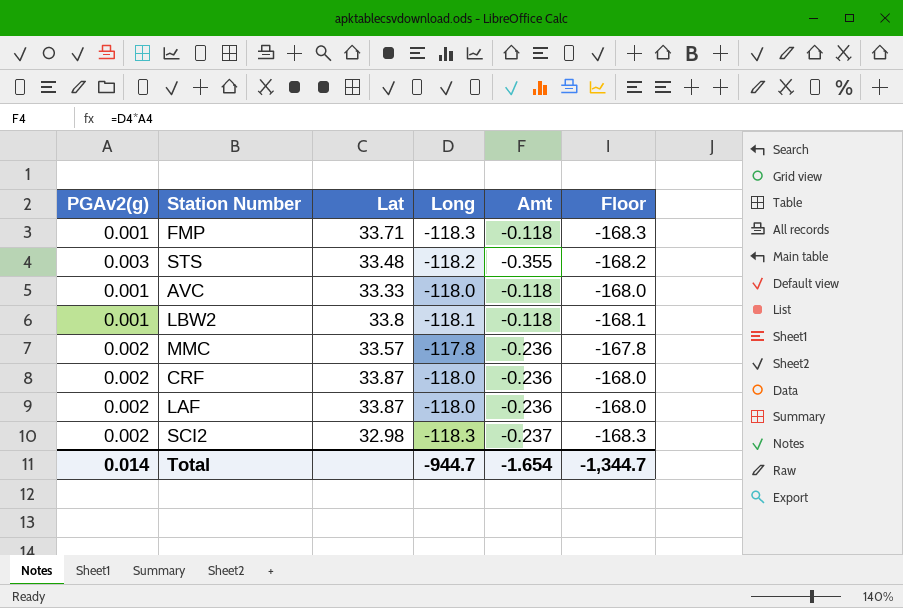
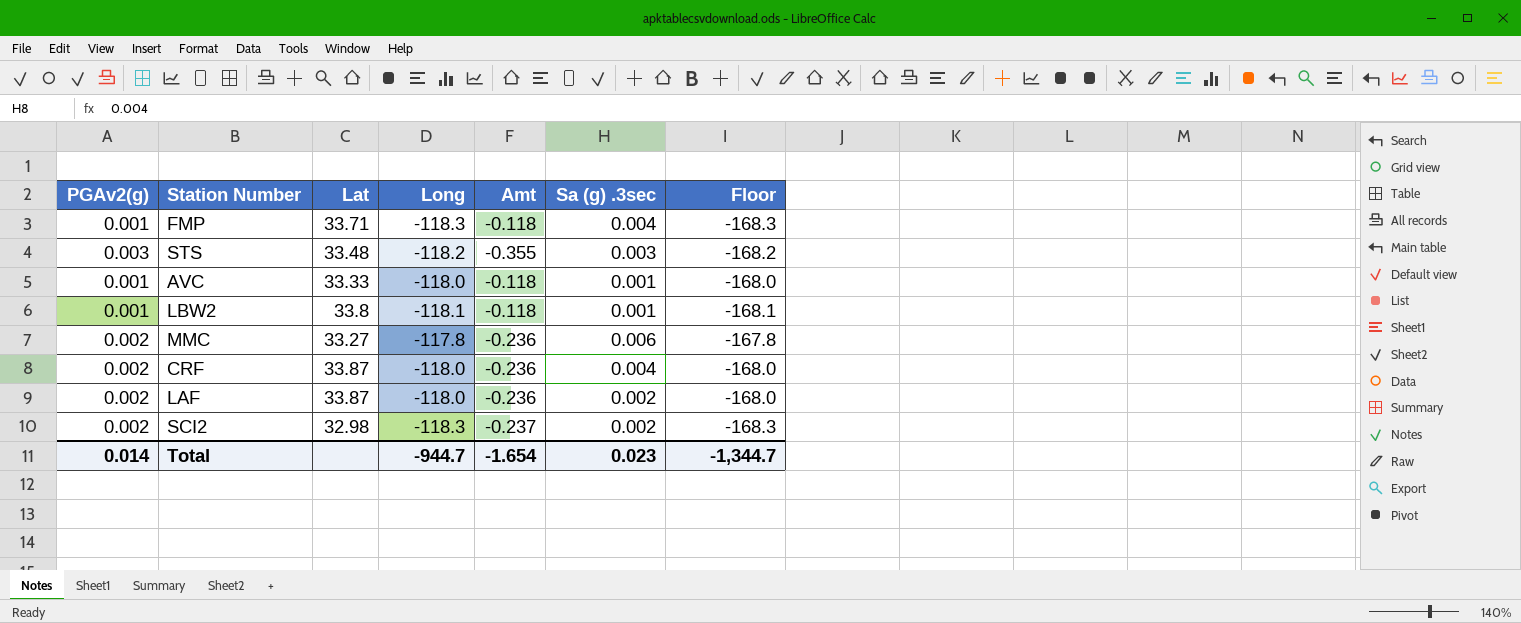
column Sa (g) .3sec | position: none -> 6
MMC | Lat: 33.57 -> 33.27

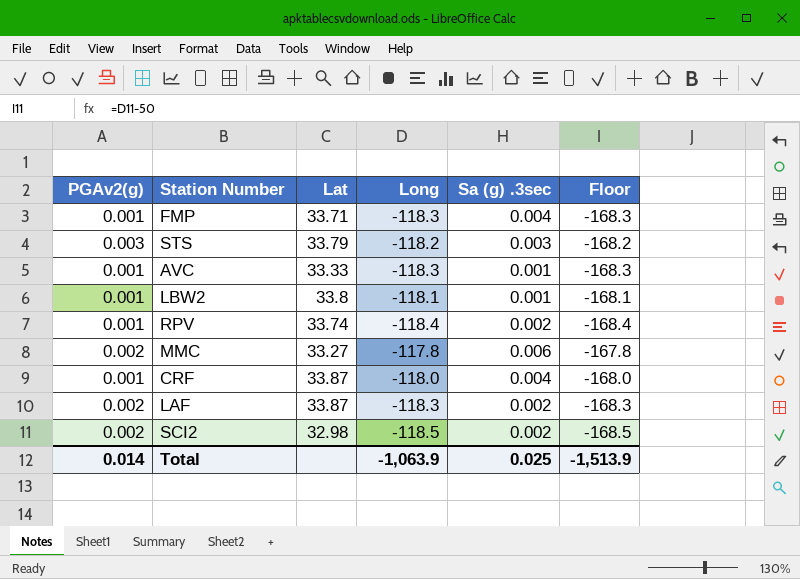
column Amt | formula: [PGAv2(g)] * [Long] -> none
STS | Lat: 33.48 -> 33.79
AVC | Long: -118.0 -> -118.3
AVC | Floor: -168.0 -> -168.3
row RPV: none -> 0.001 | 33.74 | -118.4 | 0.002 | -168.4
CRF | PGAv2(g): 0.002 -> 0.001
LAF | Long: -118.0 -> -118.3
LAF | Floor: -168.0 -> -168.3
SCI2 | Long: -118.3 -> -118.5
SCI2 | Floor: -168.3 -> -168.5
Total | Long: -944.7 -> -1,063.9
Total | Sa (g) .3sec: 0.023 -> 0.025
Total | Floor: -1,344.7 -> -1,513.9

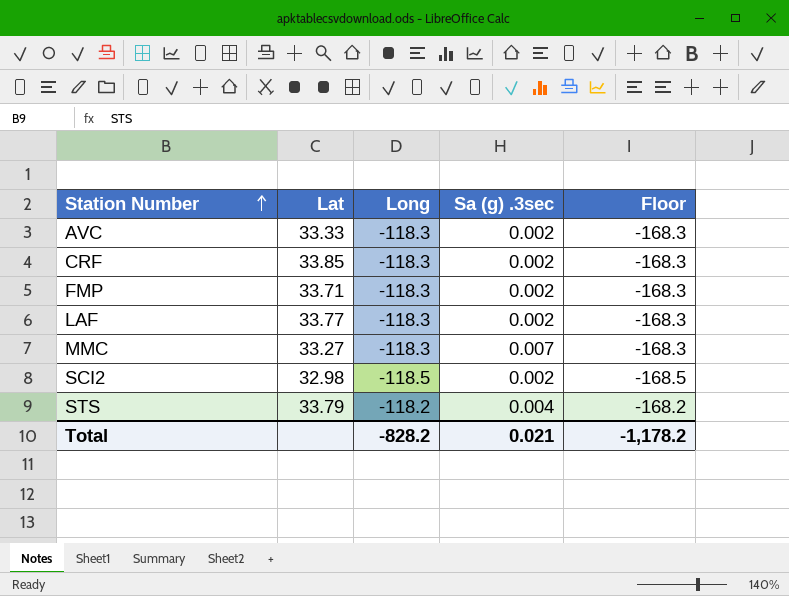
row order: none -> Station Number ascending
column PGAv2(g) | position: 1 -> none
row LBW2: 0.001 | 33.8 | -118.1 | 0.001 | -168.1 -> none
row RPV: 0.001 | 33.74 | -118.4 | 0.002 | -168.4 -> none
AVC | Sa (g) .3sec: 0.001 -> 0.002
CRF | Lat: 33.87 -> 33.85
CRF | Long: -118.0 -> -118.3
CRF | Sa (g) .3sec: 0.004 -> 0.002
CRF | Floor: -168.0 -> -168.3
FMP | Sa (g) .3sec: 0.004 -> 0.002
LAF | Lat: 33.87 -> 33.77
MMC | Long: -117.8 -> -118.3
MMC | Sa (g) .3sec: 0.006 -> 0.007
MMC | Floor: -167.8 -> -168.3
STS | Sa (g) .3sec: 0.003 -> 0.004
Total | Long: -1,063.9 -> -828.2
Total | Sa (g) .3sec: 0.025 -> 0.021
Total | Floor: -1,513.9 -> -1,178.2

